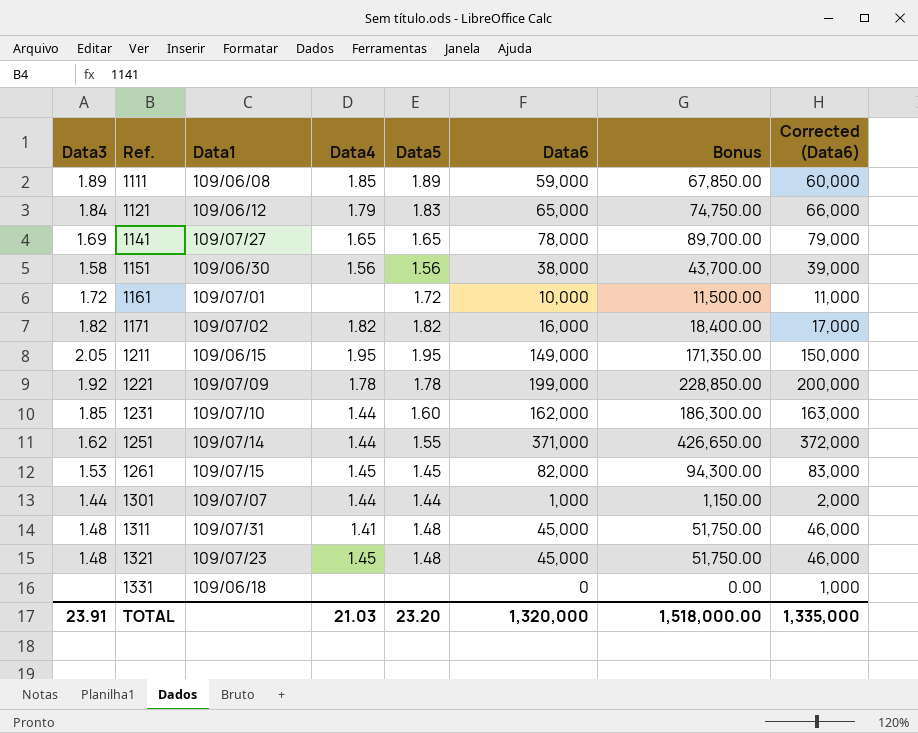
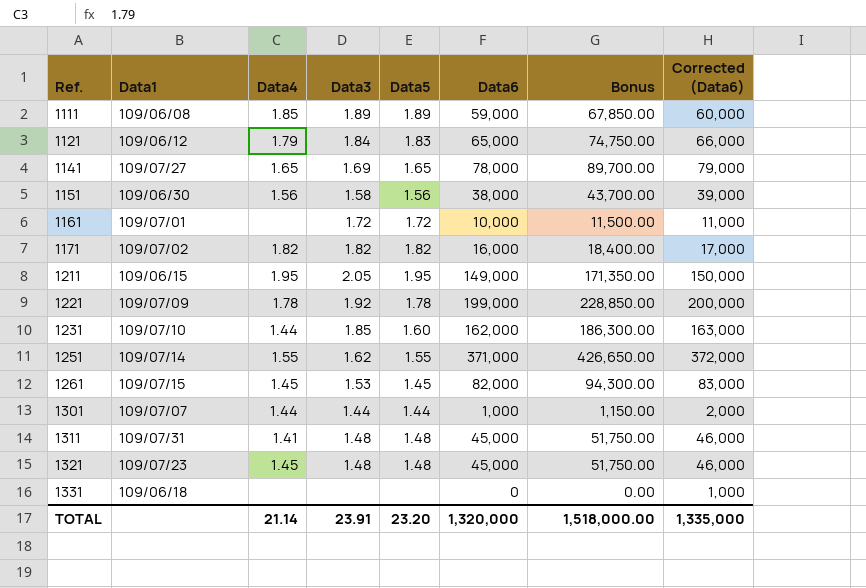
column Data3 | position: 1 -> 4
1251 | Data4: 1.44 -> 1.55
TOTAL | Data4: 21.03 -> 21.14

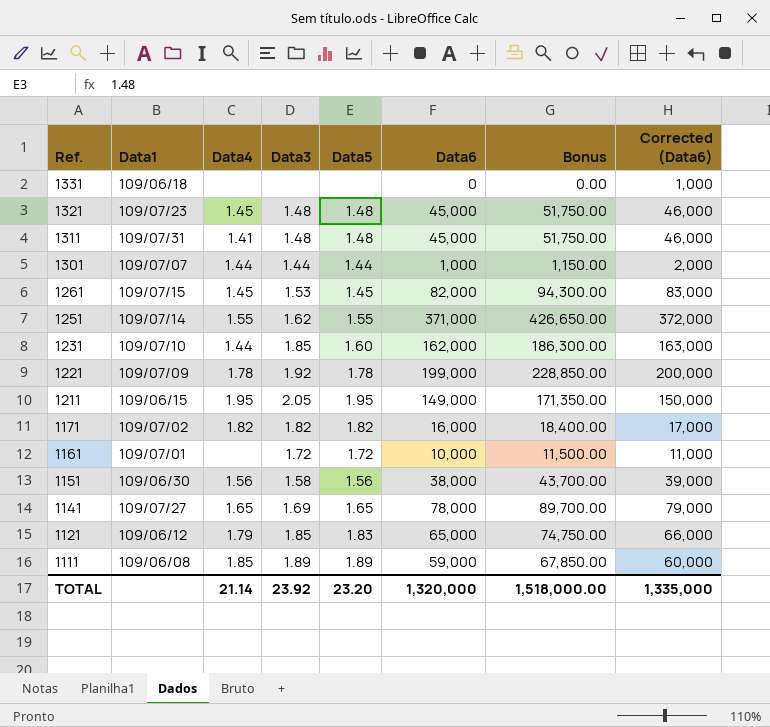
row order: Ref. ascending -> Ref. descending
1121 | Data3: 1.84 -> 1.85
TOTAL | Data3: 23.91 -> 23.92

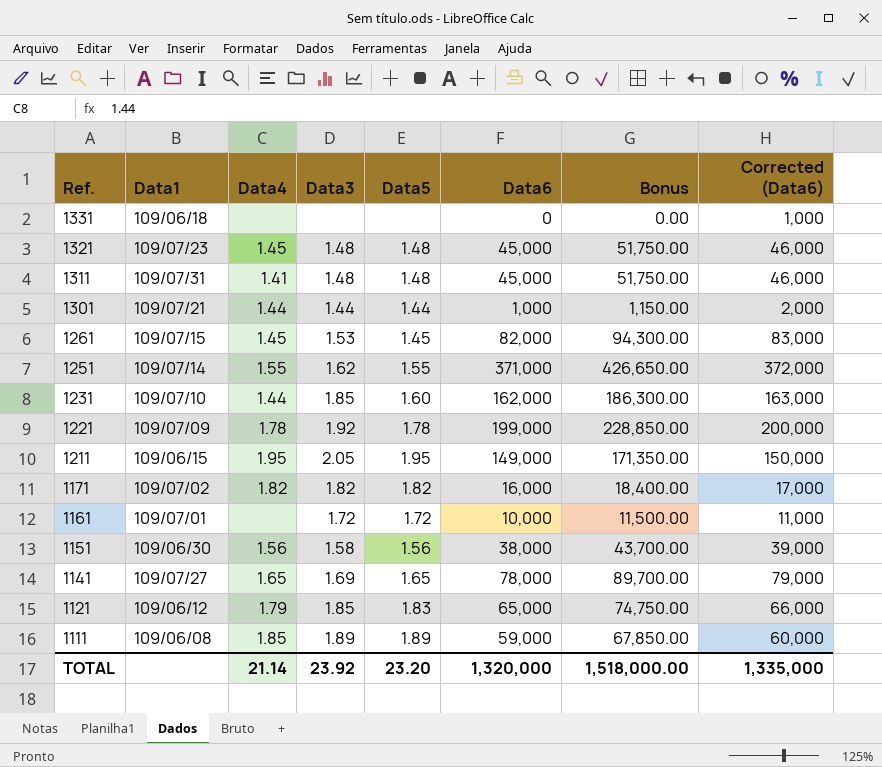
1301 | Data1: 109/07/07 -> 109/07/21

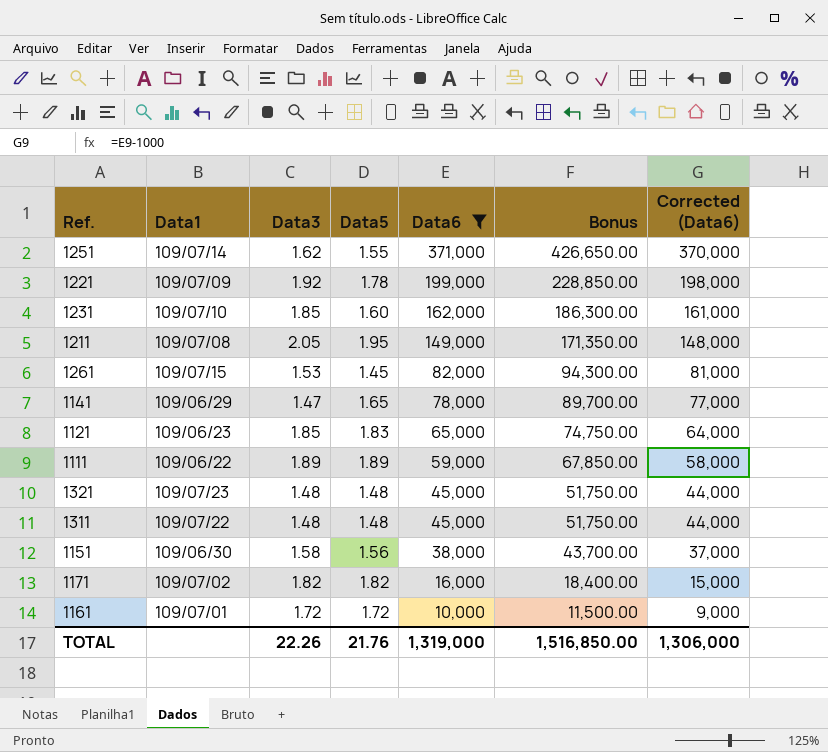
filter: none -> Data6 >= 10,000
row order: Ref. descending -> Data6 descending
column Data4 | position: 3 -> none
column Corrected (Data6) | formula: [Data6] + 1000 -> [Data6] - 1000
1211 | Data1: 109/06/15 -> 109/07/08
1141 | Data1: 109/07/27 -> 109/06/29
1141 | Data3: 1.69 -> 1.47
1121 | Data1: 109/06/12 -> 109/06/23
1111 | Data1: 109/06/08 -> 109/06/22
1311 | Data1: 109/07/31 -> 109/07/22
TOTAL | Data3: 23.92 -> 22.26
TOTAL | Data5: 23.20 -> 21.76
TOTAL | Data6: 1,320,000 -> 1,319,000
TOTAL | Bonus: 1,518,000.00 -> 1,516,850.00
TOTAL | Corrected (Data6): 1,335,000 -> 1,306,000

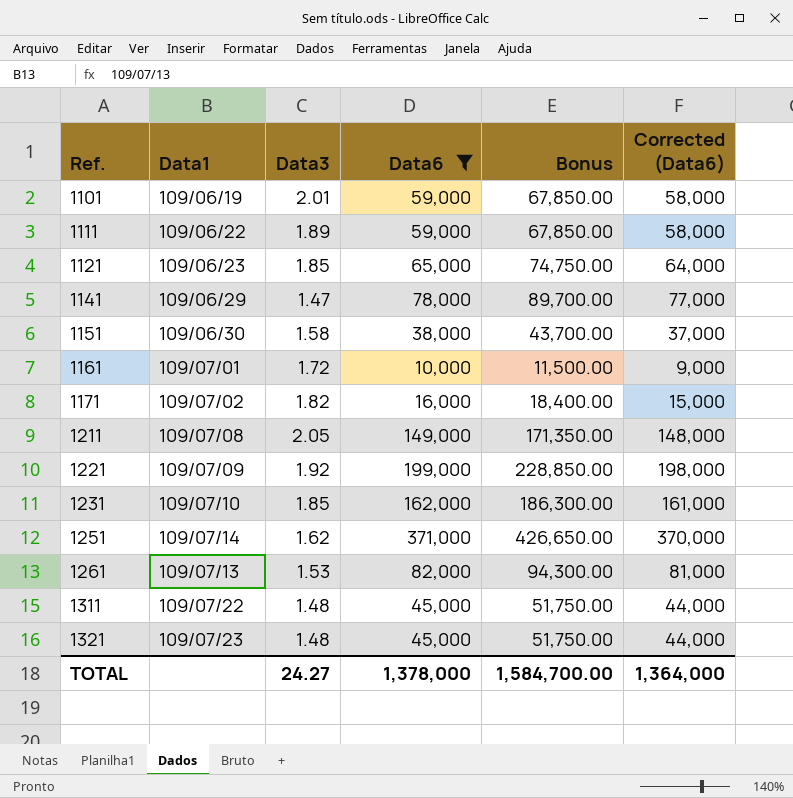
row order: Data6 descending -> Ref. ascending
column Data5 | position: 4 -> none
row 1101: none -> 109/06/19 | 2.01 | 59,000 | 67,850.00 | 58,000
1261 | Data1: 109/07/15 -> 109/07/13
TOTAL | Data3: 22.26 -> 24.27
TOTAL | Data6: 1,319,000 -> 1,378,000
TOTAL | Bonus: 1,516,850.00 -> 1,584,700.00
TOTAL | Corrected (Data6): 1,306,000 -> 1,364,000

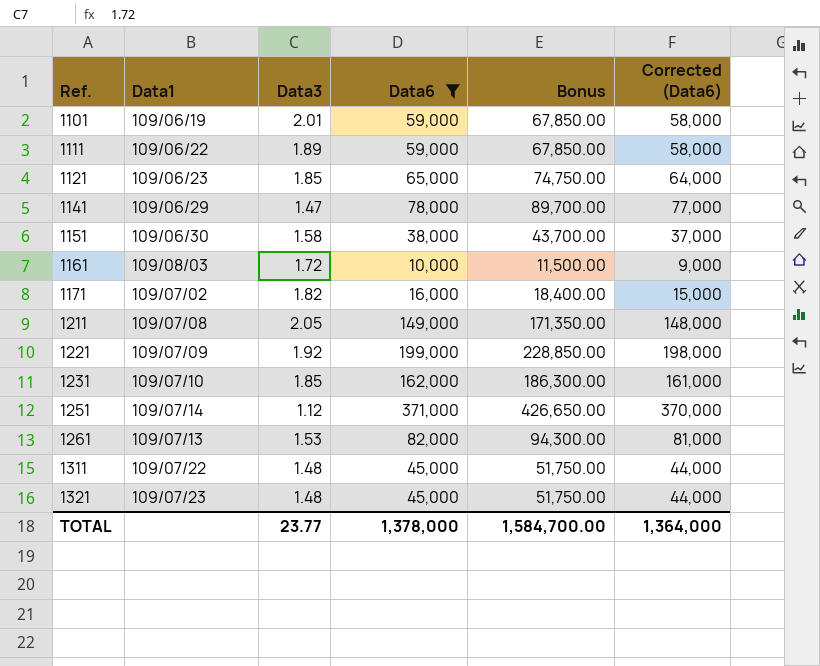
1161 | Data1: 109/07/01 -> 109/08/03
1251 | Data3: 1.62 -> 1.12
TOTAL | Data3: 24.27 -> 23.77

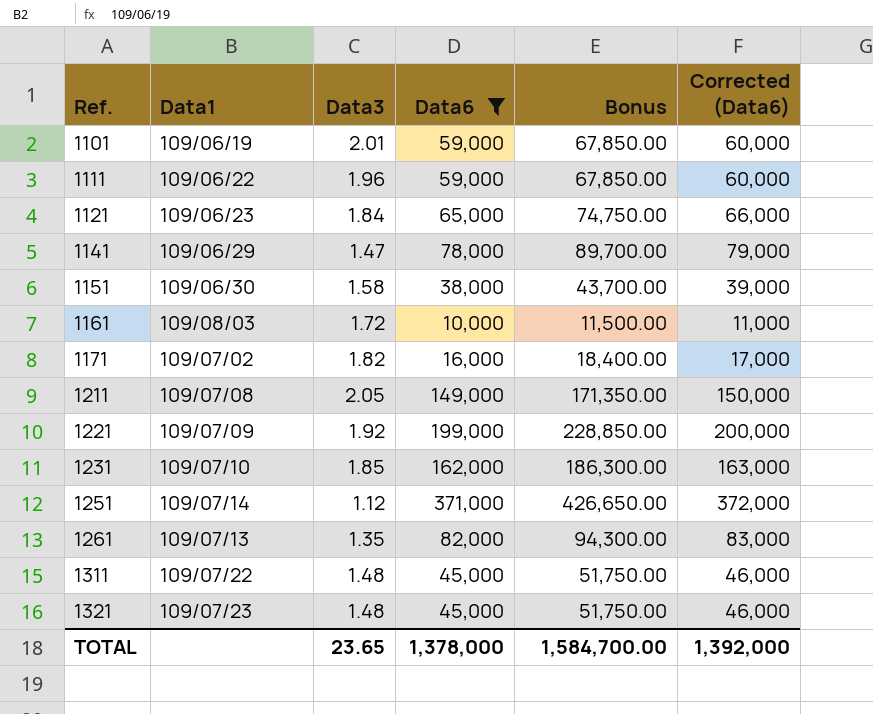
column Corrected (Data6) | formula: [Data6] - 1000 -> [Data6] + 1000
1111 | Data3: 1.89 -> 1.96
1121 | Data3: 1.85 -> 1.84
1261 | Data3: 1.53 -> 1.35
TOTAL | Data3: 23.77 -> 23.65
TOTAL | Corrected (Data6): 1,364,000 -> 1,392,000

